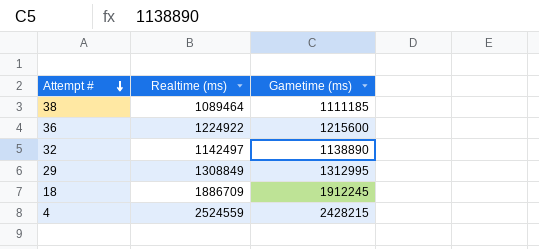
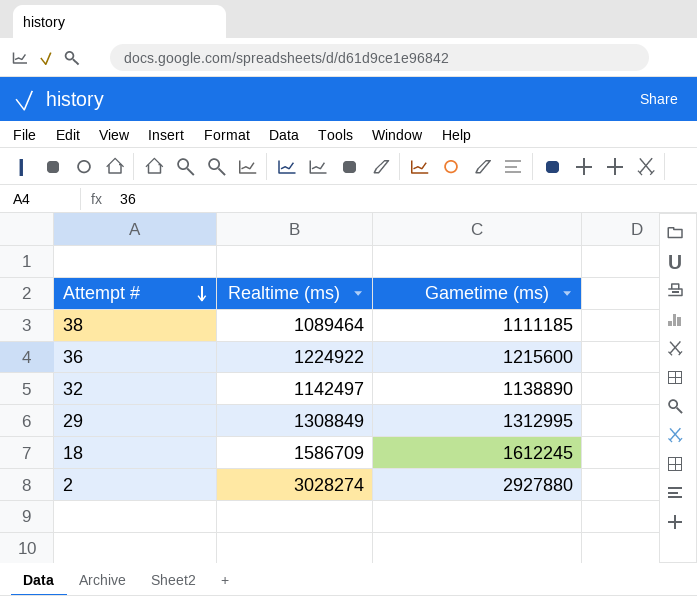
row 4: 2524559 | 2428215 -> none
18 | Realtime (ms): 1886709 -> 1586709
18 | Gametime (ms): 1912245 -> 1612245
row 2: none -> 3028274 | 2927880

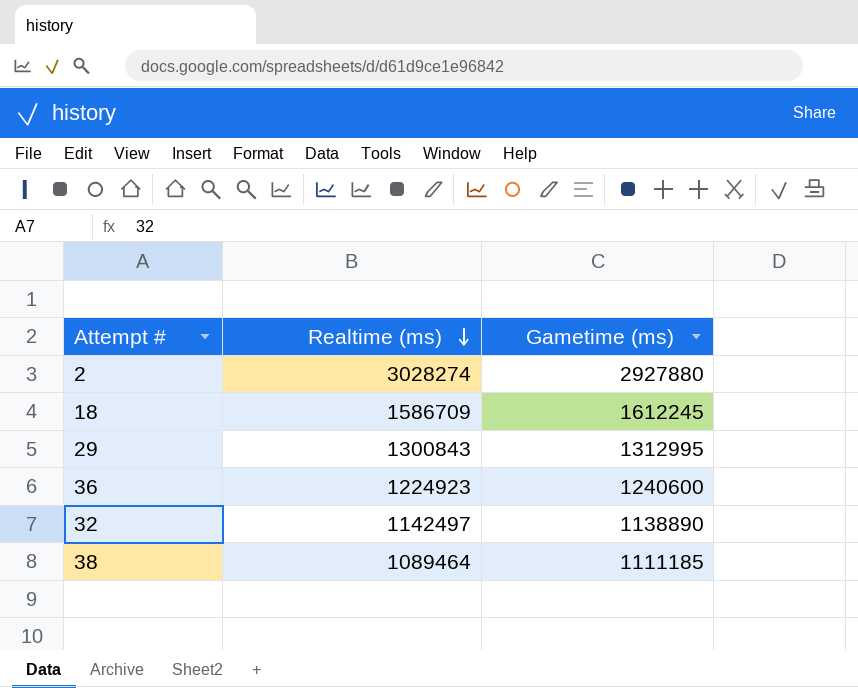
row order: Attempt # descending -> Realtime (ms) descending
29 | Realtime (ms): 1308849 -> 1300843
36 | Realtime (ms): 1224922 -> 1224923
36 | Gametime (ms): 1215600 -> 1240600

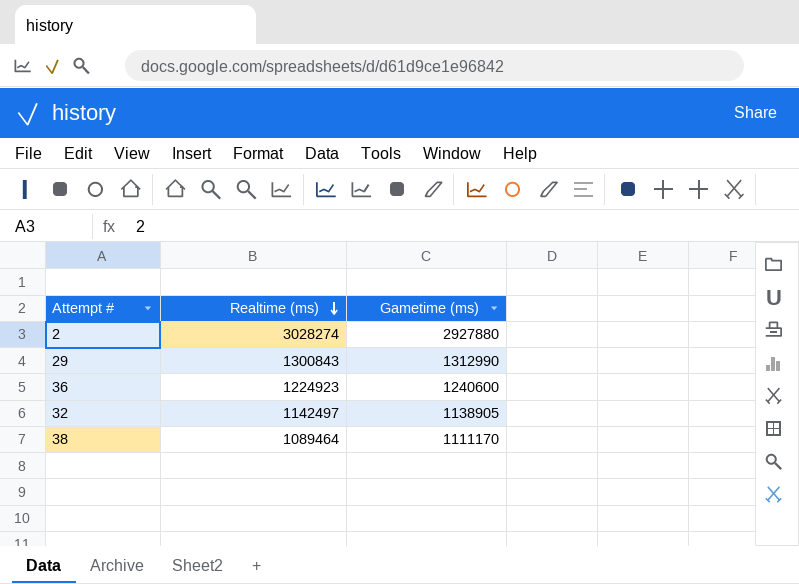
row 18: 1586709 | 1612245 -> none
29 | Gametime (ms): 1312995 -> 1312990
32 | Gametime (ms): 1138890 -> 1138905
38 | Gametime (ms): 1111185 -> 1111170

